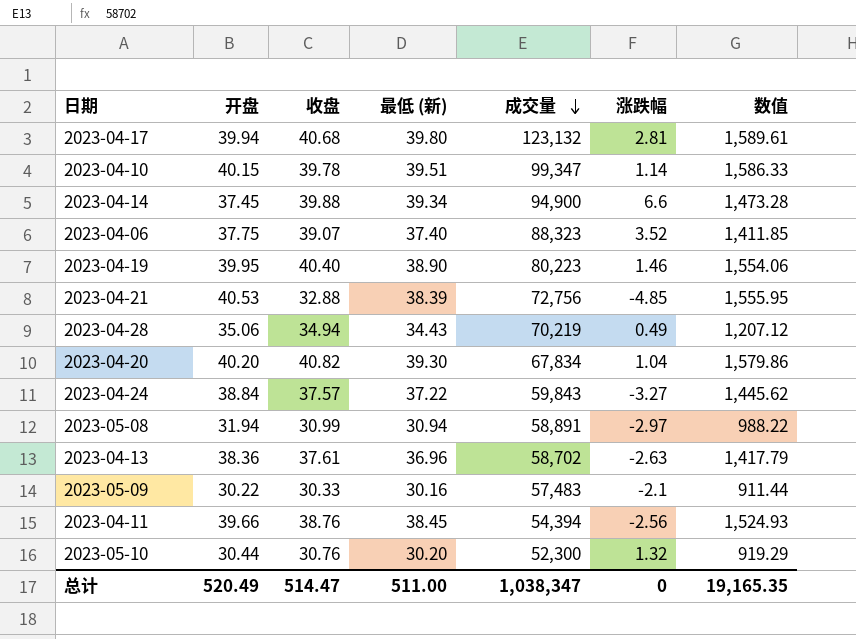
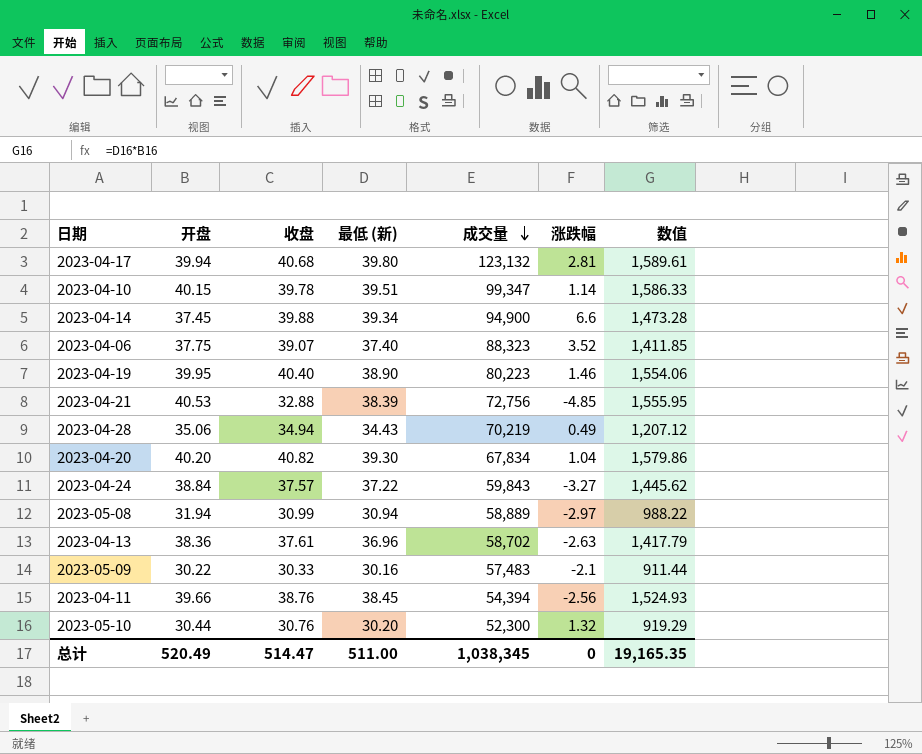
2023-05-08 | 成交量: 58,891 -> 58,889
总计 | 成交量: 1,038,347 -> 1,038,345

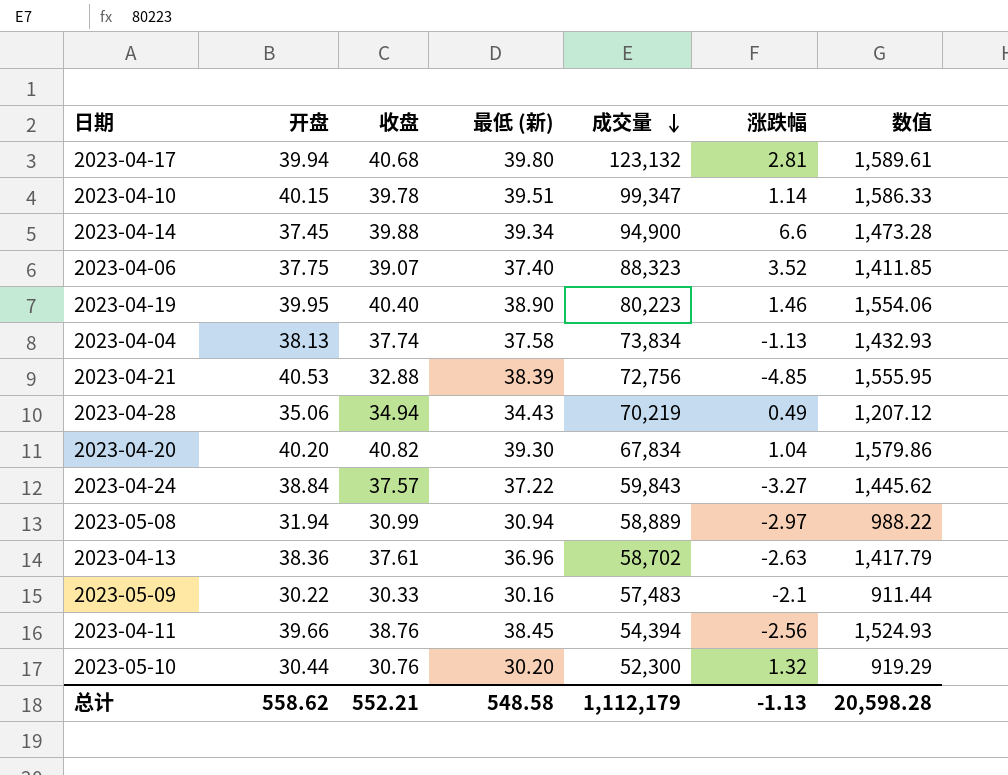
row 2023-04-04: none -> 38.13 | 37.74 | 37.58 | 73,834 | -1.13 | 1,432.93
总计 | 开盘: 520.49 -> 558.62
总计 | 收盘: 514.47 -> 552.21
总计 | 最低 (新): 511.00 -> 548.58
总计 | 成交量: 1,038,345 -> 1,112,179
总计 | 涨跌幅: 0 -> -1.13
总计 | 数值: 19,165.35 -> 20,598.28

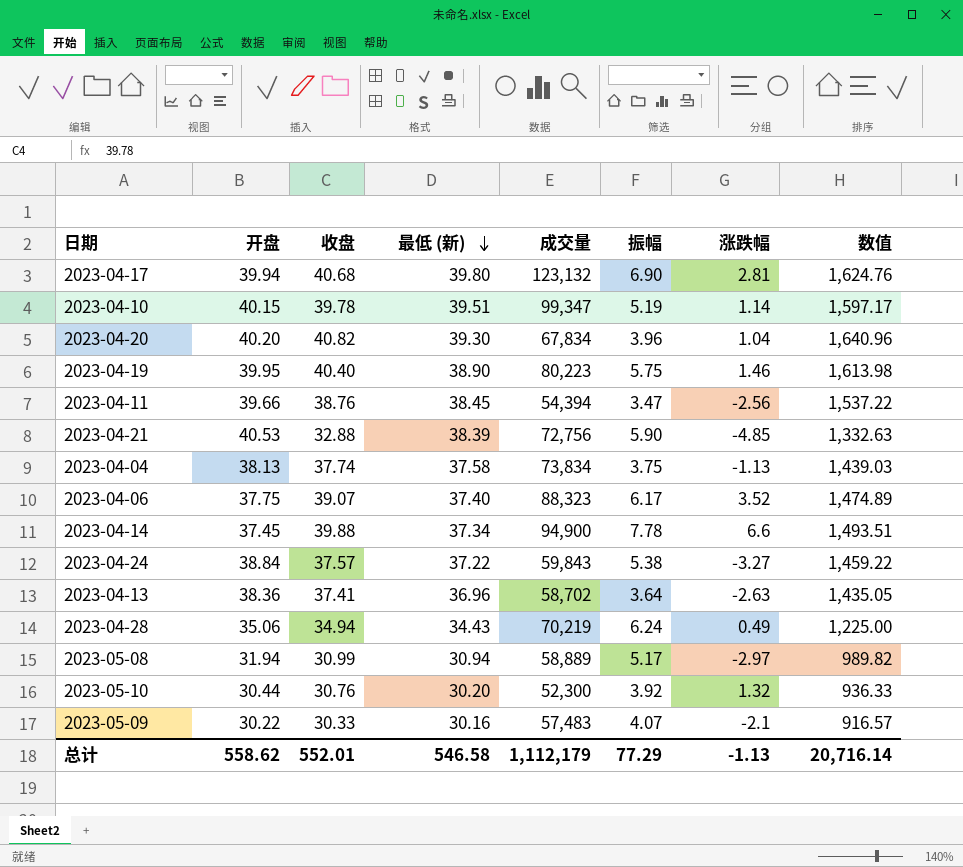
row order: 成交量 descending -> 最低 (新) descending
column 振幅 | position: none -> 6
column 数值 | formula: [开盘] * [最低 (新)] -> [开盘] * [收盘]
2023-04-14 | 最低 (新): 39.34 -> 37.34
2023-04-13 | 收盘: 37.61 -> 37.41
总计 | 收盘: 552.21 -> 552.01
总计 | 最低 (新): 548.58 -> 546.58
总计 | 数值: 20,598.28 -> 20,716.14

